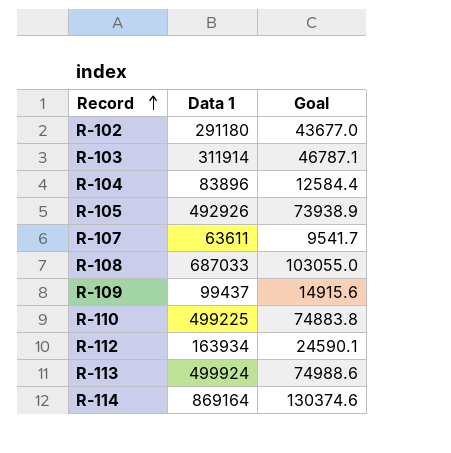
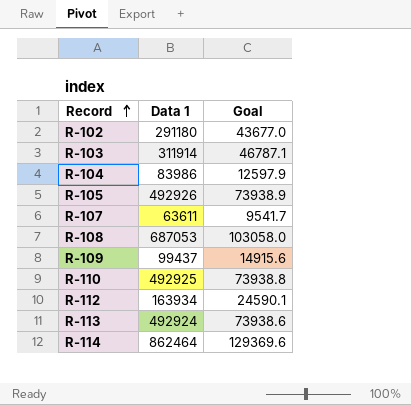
R-104 | Data 1: 83896 -> 83986
R-104 | Goal: 12584.4 -> 12597.9
R-108 | Data 1: 687033 -> 687053
R-108 | Goal: 103055.0 -> 103058.0
R-110 | Data 1: 499225 -> 492925
R-110 | Goal: 74883.8 -> 73938.8
R-113 | Data 1: 499924 -> 492924
R-113 | Goal: 74988.6 -> 73938.6
R-114 | Data 1: 869164 -> 862464
R-114 | Goal: 130374.6 -> 129369.6

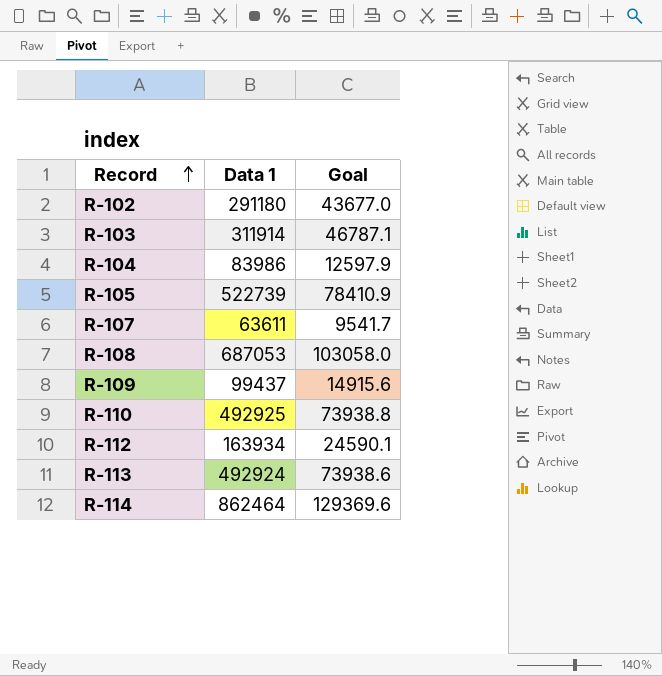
R-105 | Data 1: 492926 -> 522739
R-105 | Goal: 73938.9 -> 78410.9

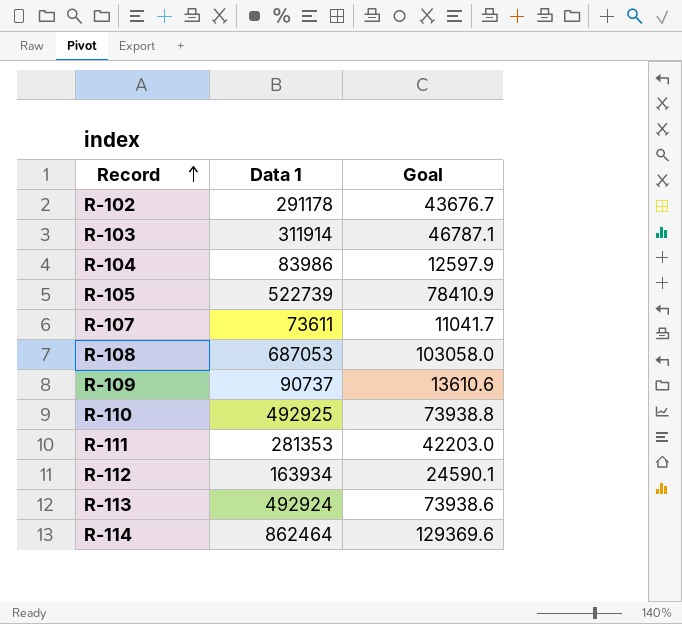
R-102 | Data 1: 291180 -> 291178
R-102 | Goal: 43677.0 -> 43676.7
R-107 | Data 1: 63611 -> 73611
R-107 | Goal: 9541.7 -> 11041.7
R-109 | Data 1: 99437 -> 90737
R-109 | Goal: 14915.6 -> 13610.6
row R-111: none -> 281353 | 42203.0

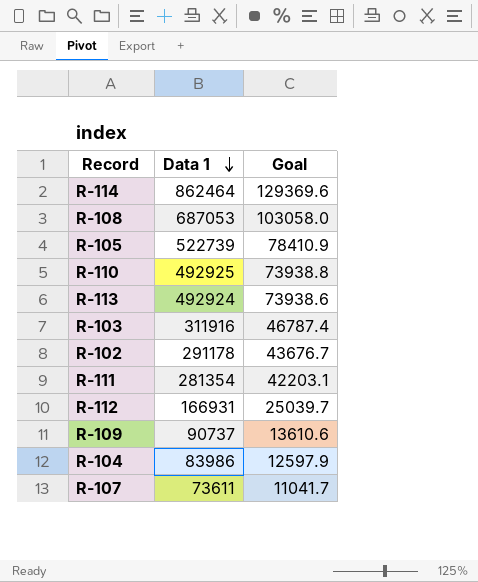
row order: Record ascending -> Data 1 descending
R-103 | Data 1: 311914 -> 311916
R-103 | Goal: 46787.1 -> 46787.4
R-111 | Data 1: 281353 -> 281354
R-111 | Goal: 42203.0 -> 42203.1
R-112 | Data 1: 163934 -> 166931
R-112 | Goal: 24590.1 -> 25039.7

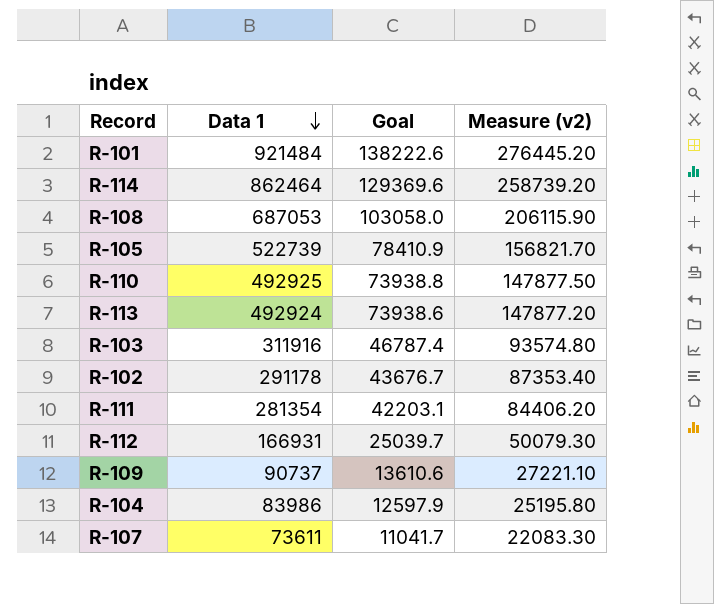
column Measure (v2) | formula: none -> [Data 1] * 0.3
row R-101: none -> 921484 | 138222.6 | 276445.20

